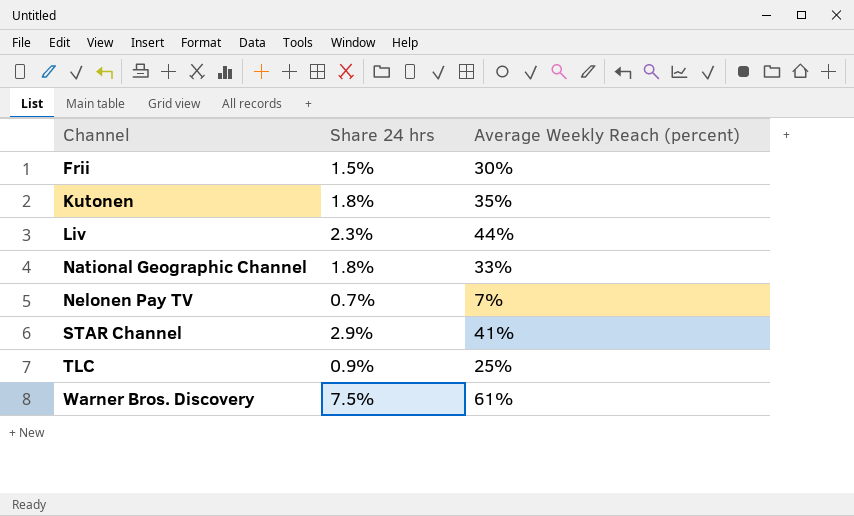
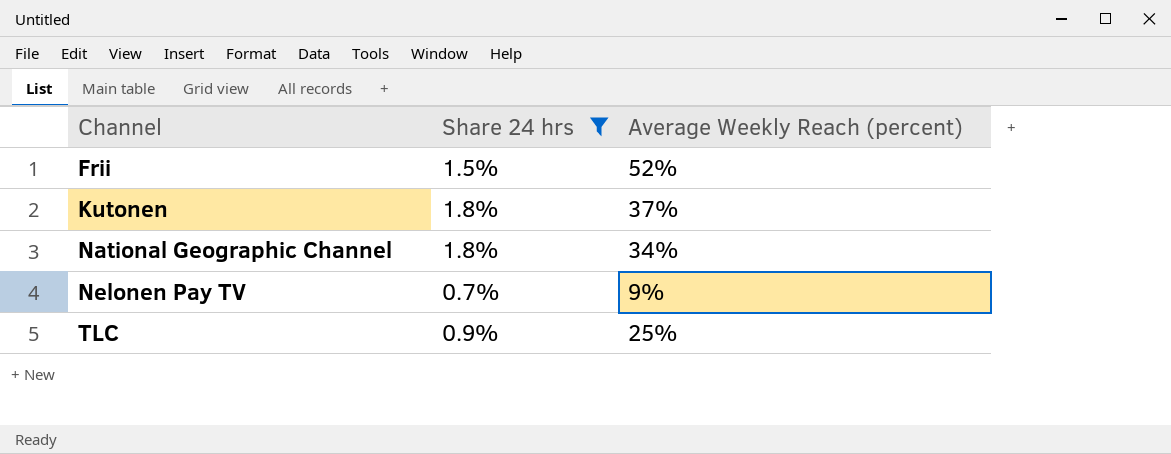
filter: none -> Share 24 hrs <= 1.8%
Frii | Average Weekly Reach (percent): 30% -> 52%
Kutonen | Average Weekly Reach (percent): 35% -> 37%
National Geographic Channel | Average Weekly Reach (percent): 33% -> 34%
Nelonen Pay TV | Average Weekly Reach (percent): 7% -> 9%

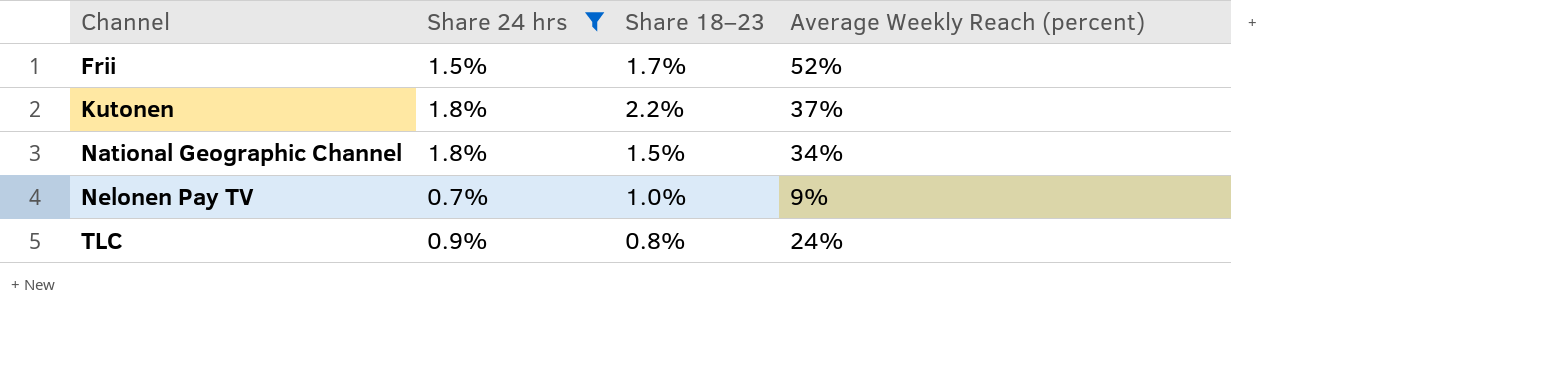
column Share 18–23 | position: none -> 3
TLC | Average Weekly Reach (percent): 25% -> 24%

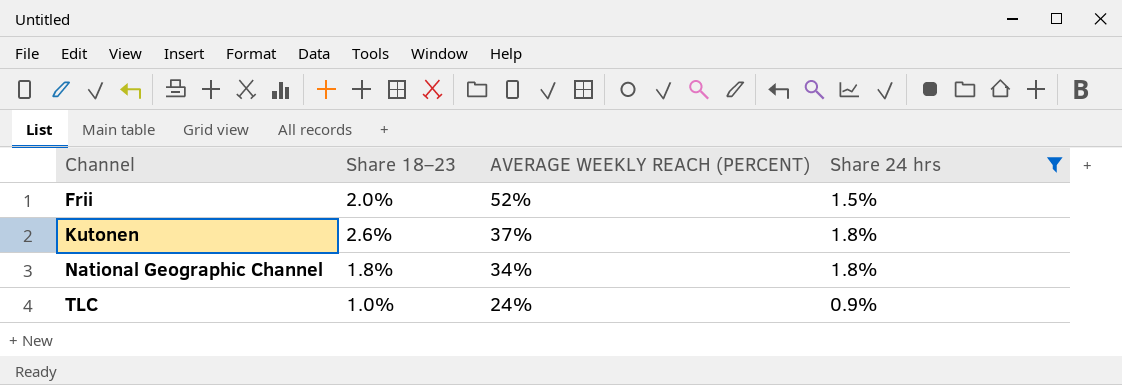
column name: Average Weekly Reach (percent) -> AVERAGE WEEKLY REACH (PERCENT)
column Share 24 hrs | position: 2 -> 4
row Nelonen Pay TV: 0.7% | 1.0% | 9% -> none
Frii | Share 18–23: 1.7% -> 2.0%
Kutonen | Share 18–23: 2.2% -> 2.6%
National Geographic Channel | Share 18–23: 1.5% -> 1.8%
TLC | Share 18–23: 0.8% -> 1.0%

